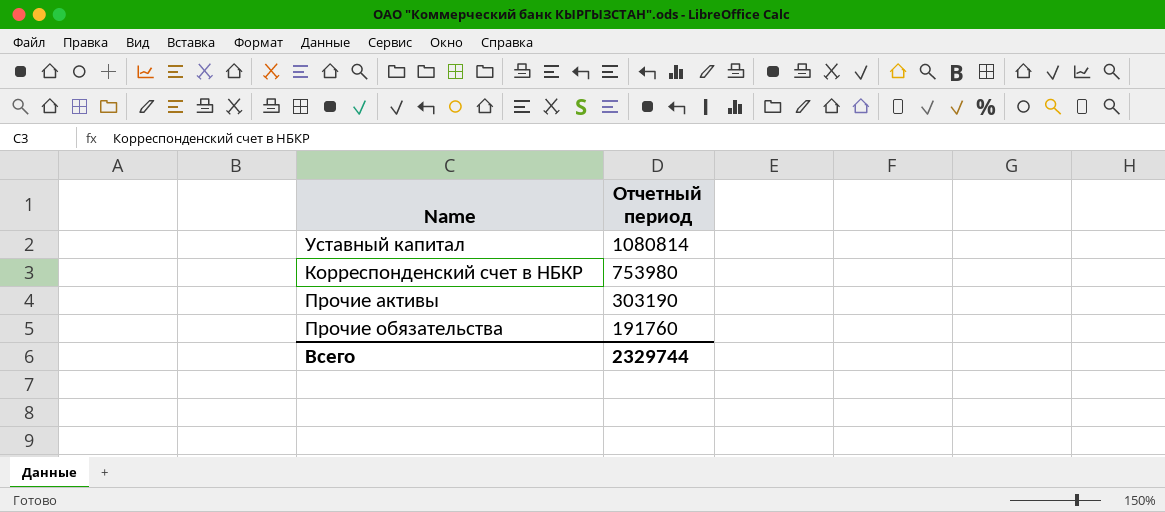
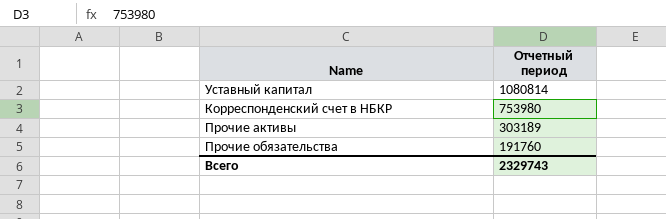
Прочие активы | Отчетный период: 303190 -> 303189
Всего | Отчетный период: 2329744 -> 2329743

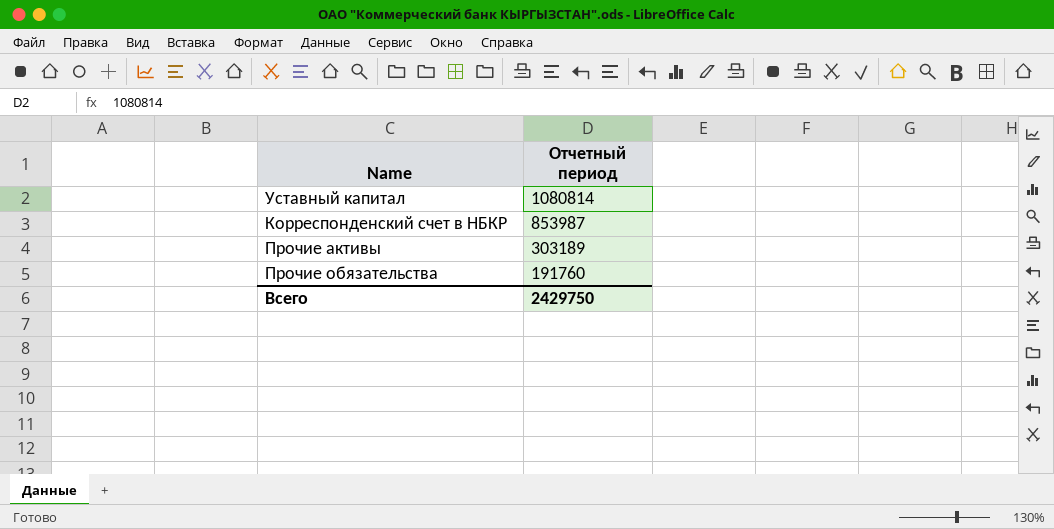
Корреспонденский счет в НБКР | Отчетный период: 753980 -> 853987
Всего | Отчетный период: 2329743 -> 2429750

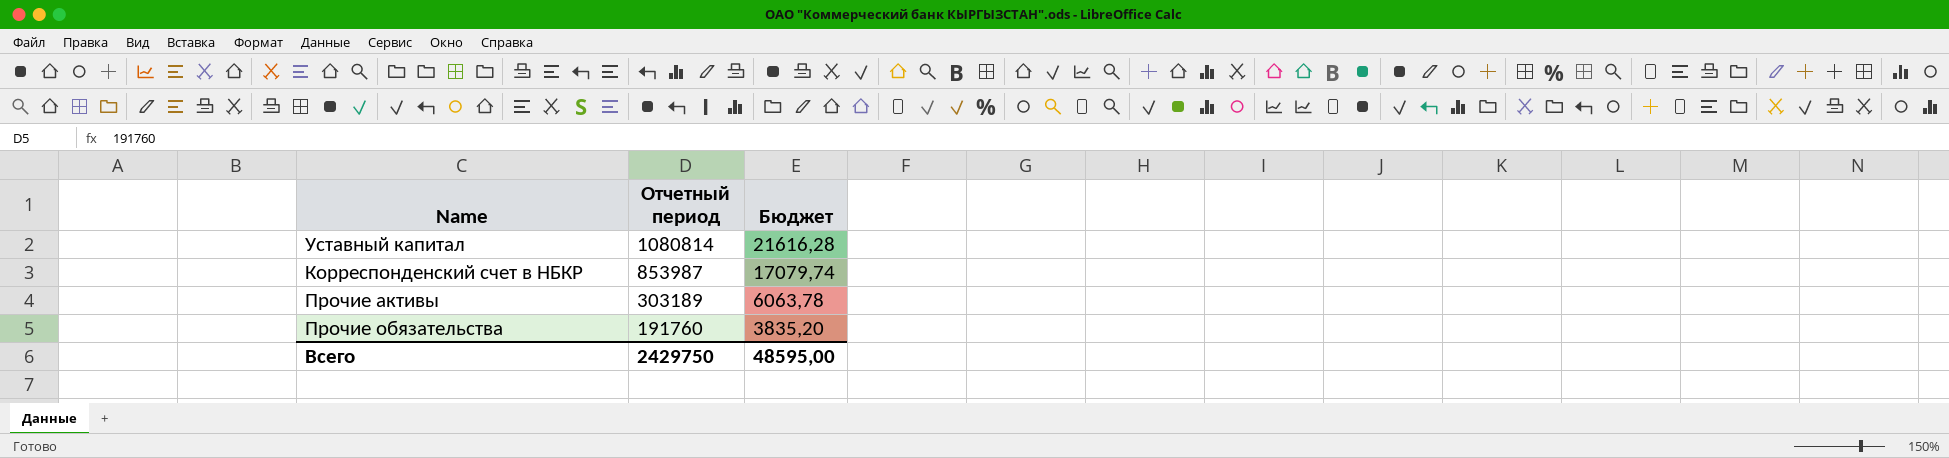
column Бюджет | formula: none -> [Отчетный период] * 0,02

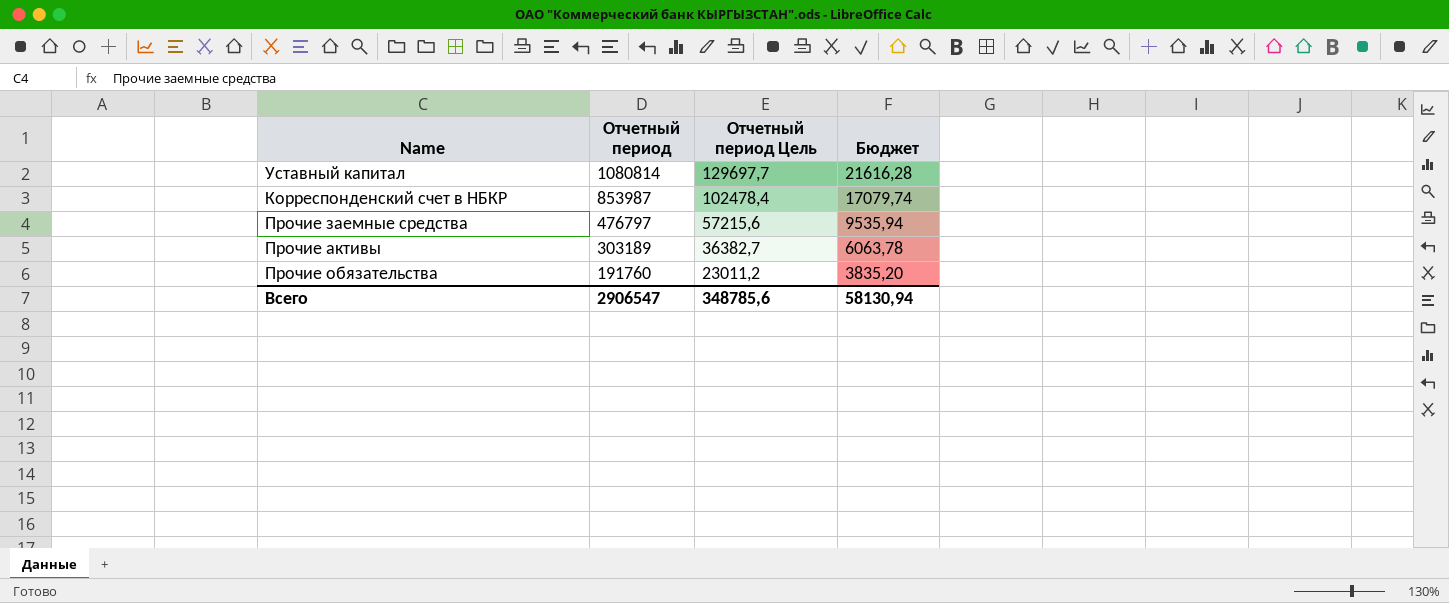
column Отчетный период Цель | formula: none -> [Отчетный период] * 0,12
row Прочие заемные средства: none -> 476797 | 57215,6 | 9535,94
Всего | Отчетный период: 2429750 -> 2906547
Всего | Бюджет: 48595,00 -> 58130,94

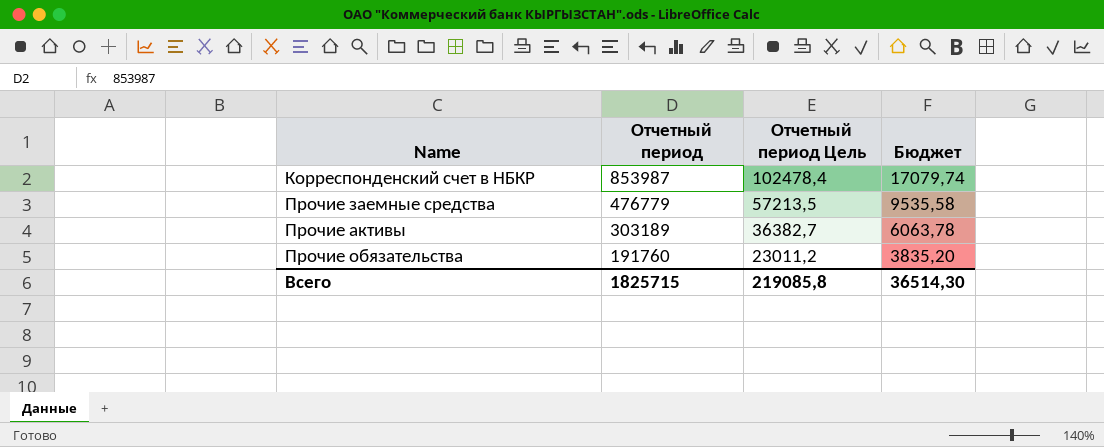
row Уставный капитал: 1080814 | 129697,7 | 21616,28 -> none
Прочие заемные средства | Отчетный период: 476797 -> 476779
Прочие заемные средства | Отчетный период Цель: 57215,6 -> 57213,5
Прочие заемные средства | Бюджет: 9535,94 -> 9535,58
Всего | Отчетный период: 2906547 -> 1825715
Всего | Отчетный период Цель: 348785,6 -> 219085,8
Всего | Бюджет: 58130,94 -> 36514,30

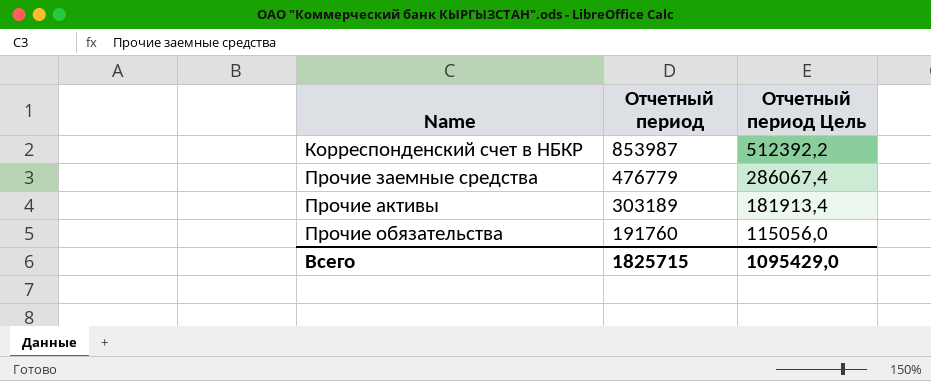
column Бюджет | formula: [Отчетный период] * 0,02 -> none
column Отчетный период Цель | formula: [Отчетный период] * 0,12 -> [Отчетный период] * 0,6
Всего | Отчетный период Цель: 219085,8 -> 1095429,0

